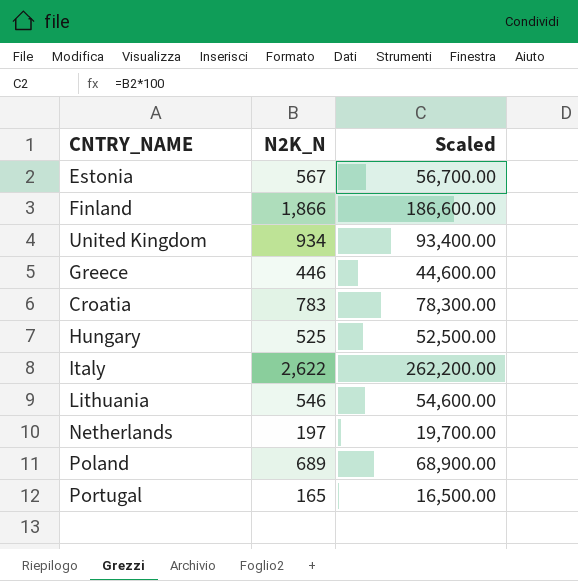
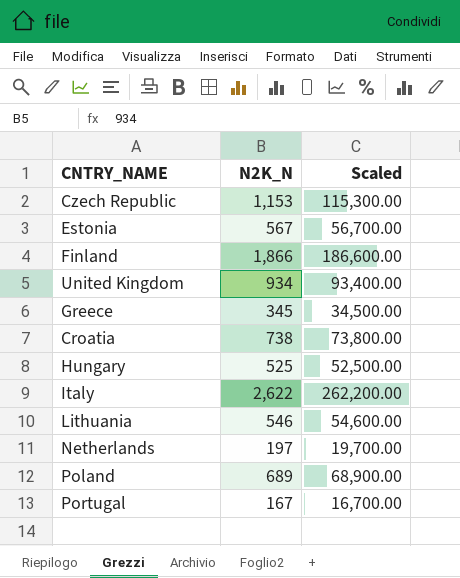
row Czech Republic: none -> 1,153 | 115,300.00
Greece | N2K_N: 446 -> 345
Greece | Scaled: 44,600.00 -> 34,500.00
Croatia | N2K_N: 783 -> 738
Croatia | Scaled: 78,300.00 -> 73,800.00
Portugal | N2K_N: 165 -> 167
Portugal | Scaled: 16,500.00 -> 16,700.00

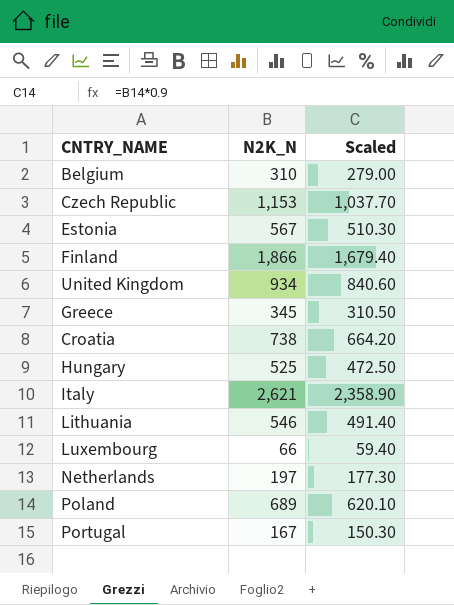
column Scaled | formula: [N2K_N] * 100 -> [N2K_N] * 0.9
row Belgium: none -> 310 | 279.00
Italy | N2K_N: 2,622 -> 2,621
row Luxembourg: none -> 66 | 59.40

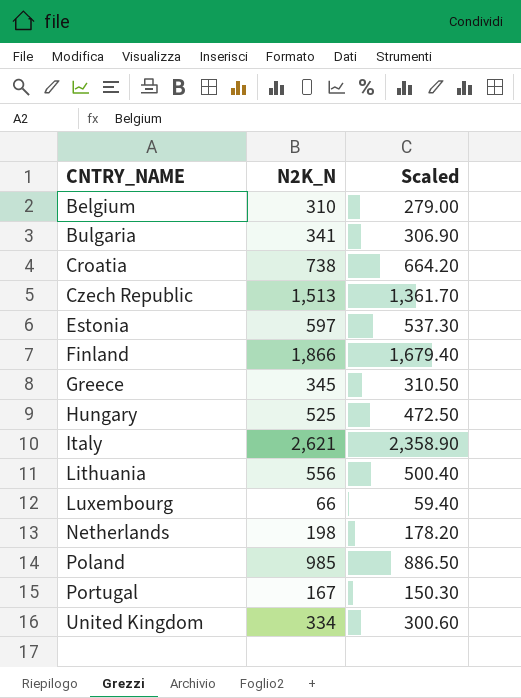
row order: none -> CNTRY_NAME ascending
row Bulgaria: none -> 341 | 306.90
Czech Republic | N2K_N: 1,153 -> 1,513
Czech Republic | Scaled: 1,037.70 -> 1,361.70
Estonia | N2K_N: 567 -> 597
Estonia | Scaled: 510.30 -> 537.30
Lithuania | N2K_N: 546 -> 556
Lithuania | Scaled: 491.40 -> 500.40
Netherlands | N2K_N: 197 -> 198
Netherlands | Scaled: 177.30 -> 178.20
Poland | N2K_N: 689 -> 985
Poland | Scaled: 620.10 -> 886.50
United Kingdom | N2K_N: 934 -> 334
United Kingdom | Scaled: 840.60 -> 300.60

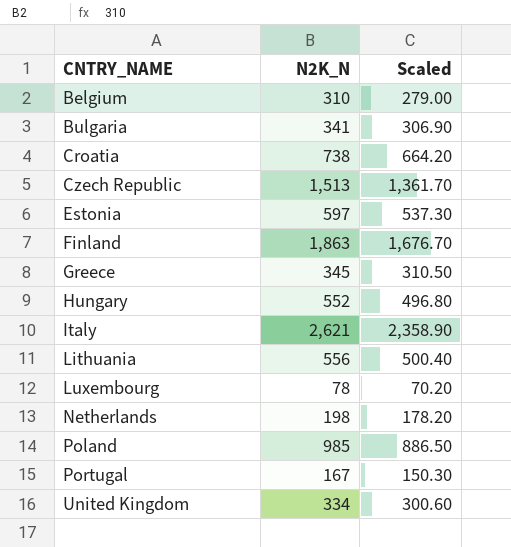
Finland | N2K_N: 1,866 -> 1,863
Finland | Scaled: 1,679.40 -> 1,676.70
Hungary | N2K_N: 525 -> 552
Hungary | Scaled: 472.50 -> 496.80
Luxembourg | N2K_N: 66 -> 78
Luxembourg | Scaled: 59.40 -> 70.20

